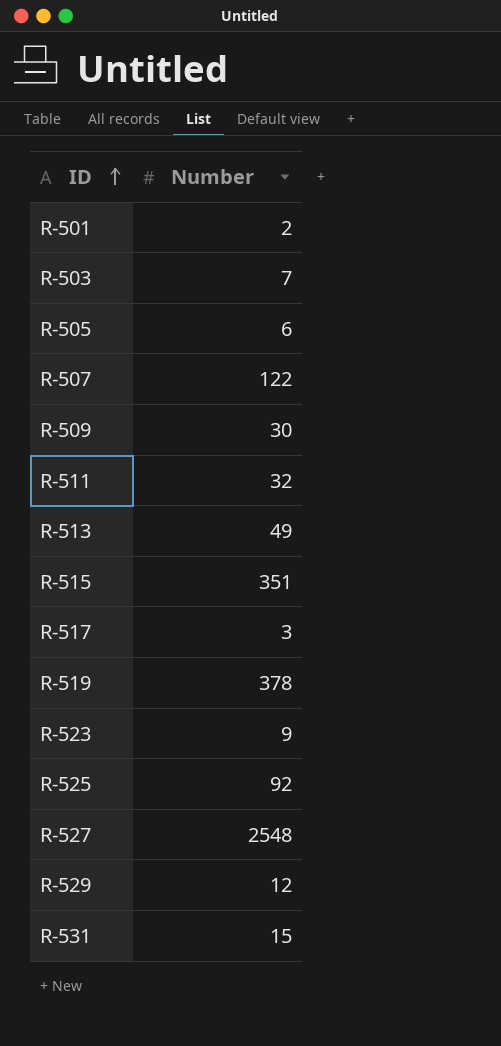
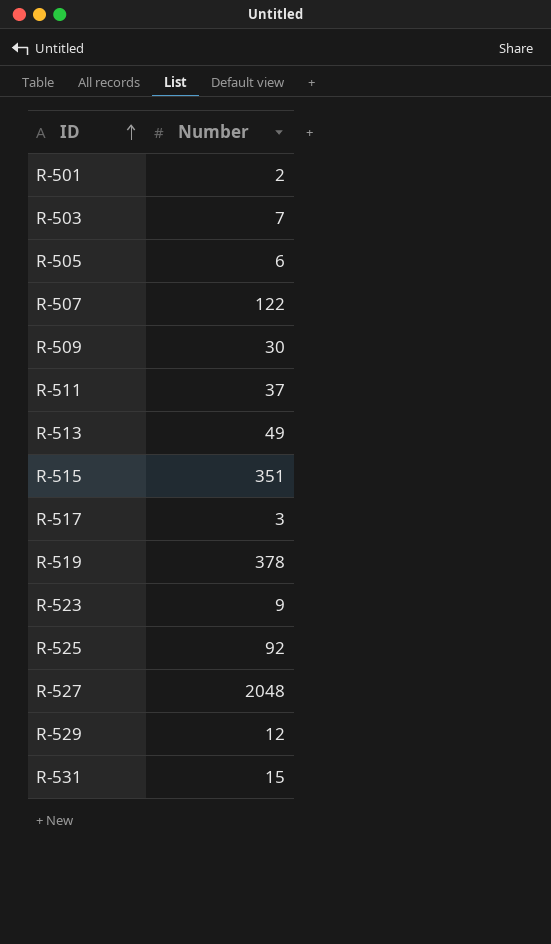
R-511 | Number: 32 -> 37
R-527 | Number: 2548 -> 2048

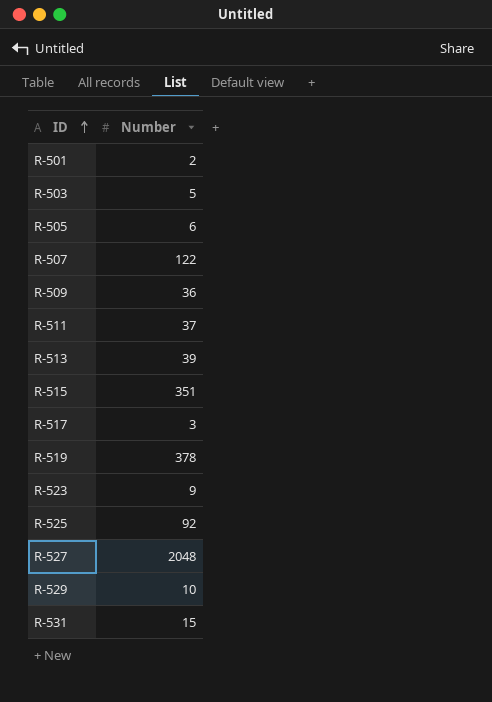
R-503 | Number: 7 -> 5
R-509 | Number: 30 -> 36
R-513 | Number: 49 -> 39
R-529 | Number: 12 -> 10

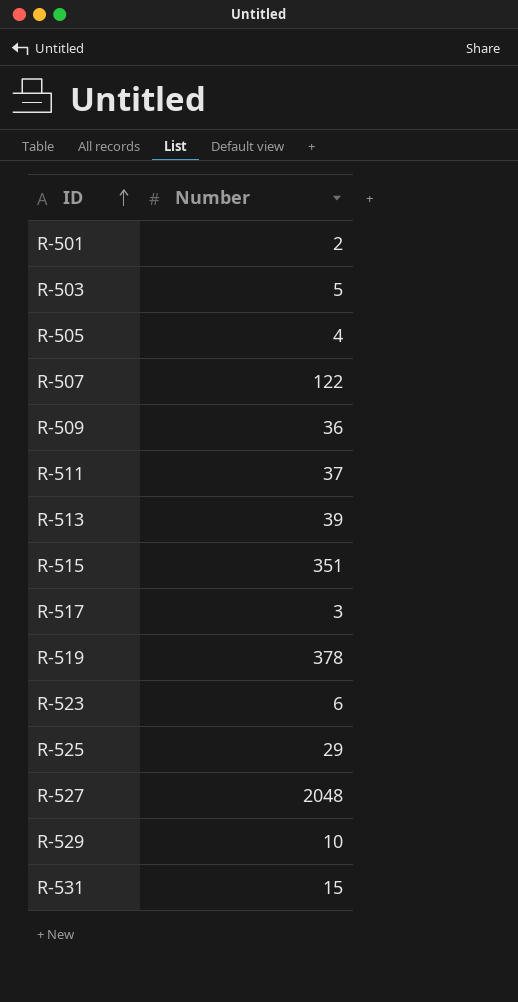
R-505 | Number: 6 -> 4
R-523 | Number: 9 -> 6
R-525 | Number: 92 -> 29

